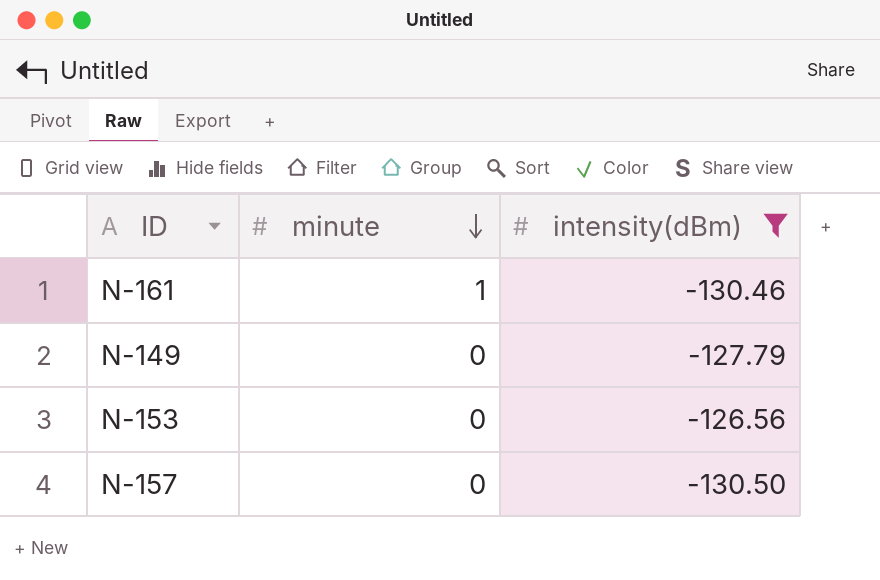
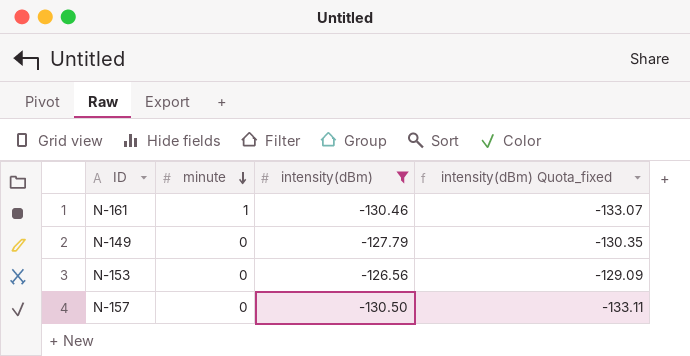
column intensity(dBm) Quota_fixed | formula: none -> [intensity(dBm)] * 1.02

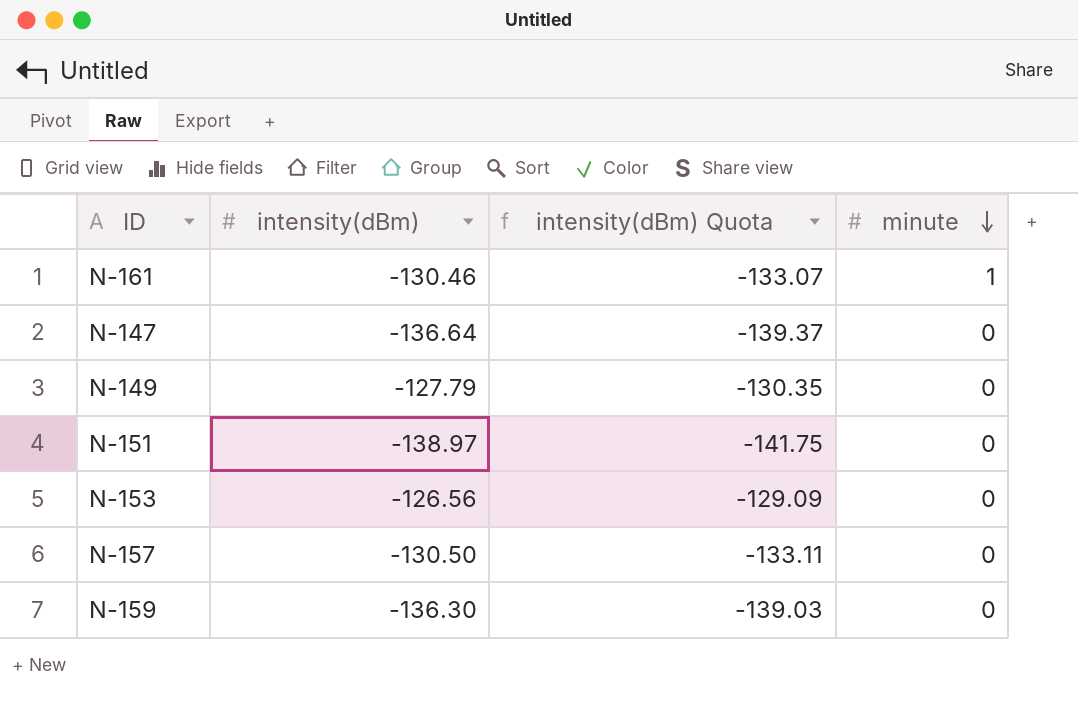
filter: intensity(dBm) >= -130.50 -> none
column name: intensity(dBm) Quota_fixed -> intensity(dBm) Quota
column minute | position: 2 -> 4

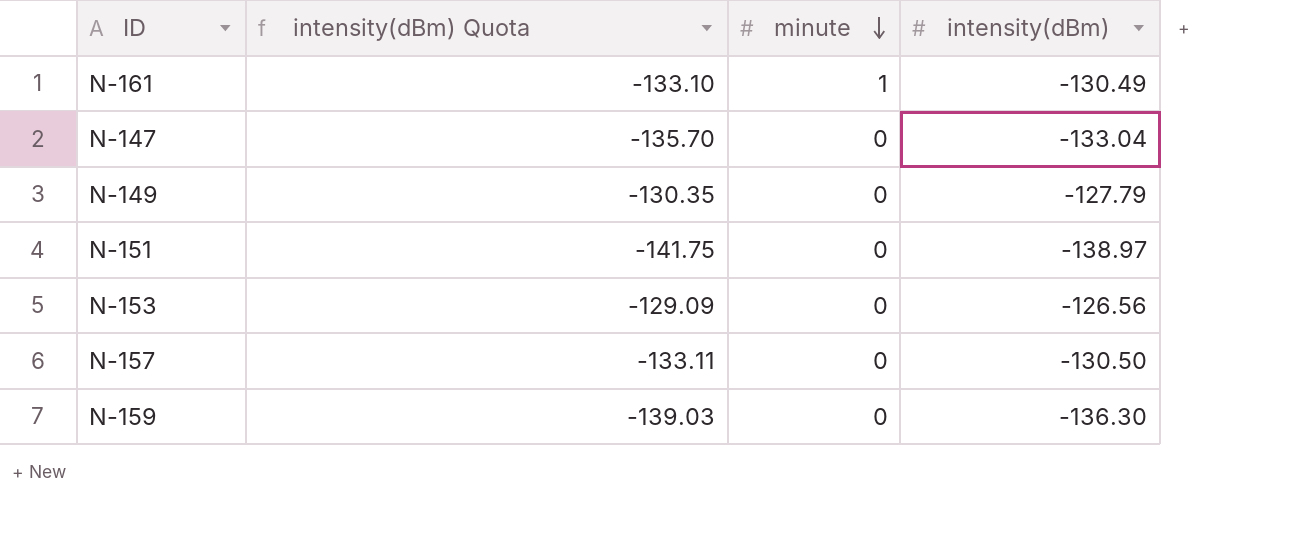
column intensity(dBm) | position: 2 -> 4
N-161 | intensity(dBm) Quota: -133.07 -> -133.10
N-161 | intensity(dBm): -130.46 -> -130.49
N-147 | intensity(dBm) Quota: -139.37 -> -135.70
N-147 | intensity(dBm): -136.64 -> -133.04

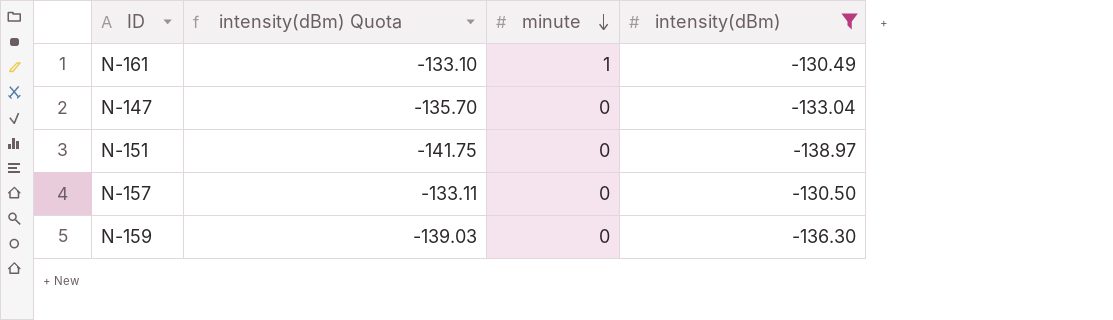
filter: none -> intensity(dBm) <= -130.49

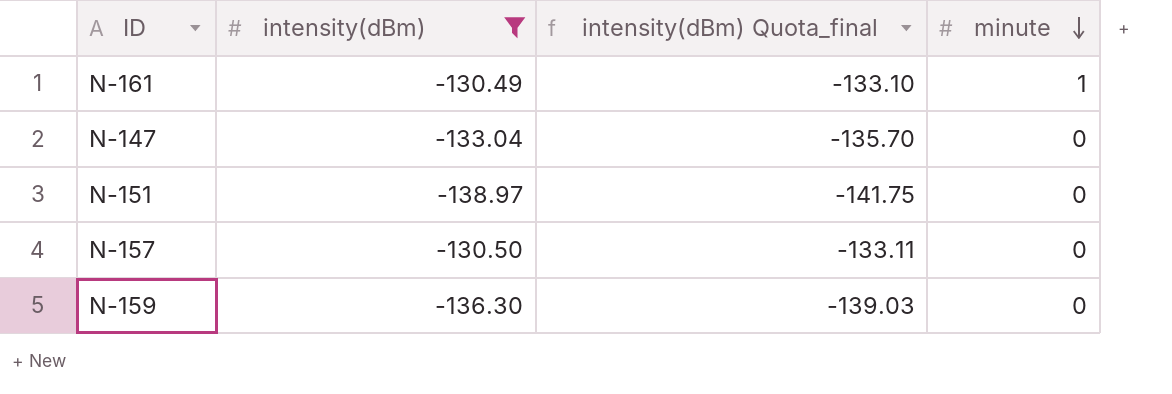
column intensity(dBm) | position: 4 -> 2
column name: intensity(dBm) Quota -> intensity(dBm) Quota_final

